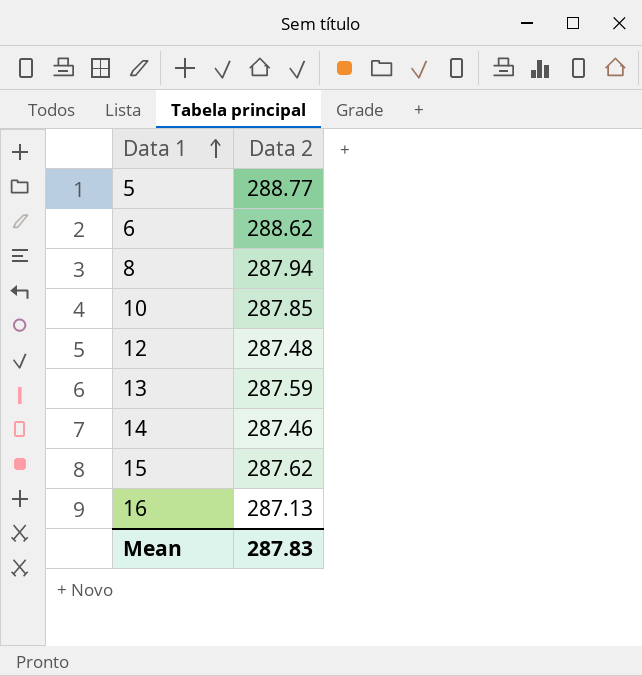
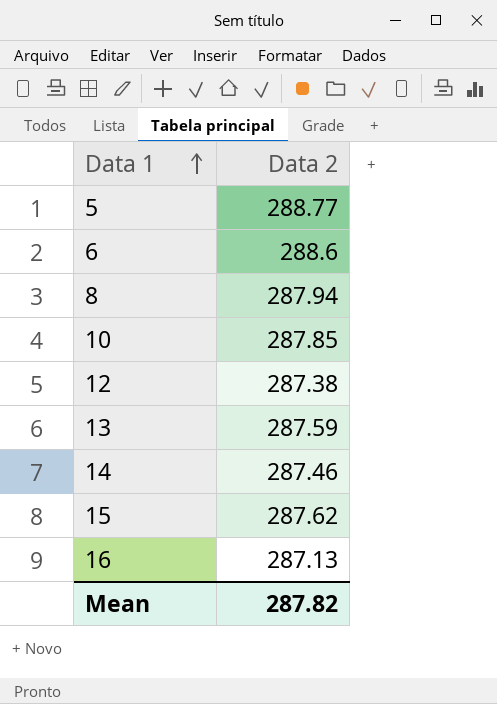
6 | Data 2: 288.62 -> 288.6
12 | Data 2: 287.48 -> 287.38
Mean | Data 2: 287.83 -> 287.82

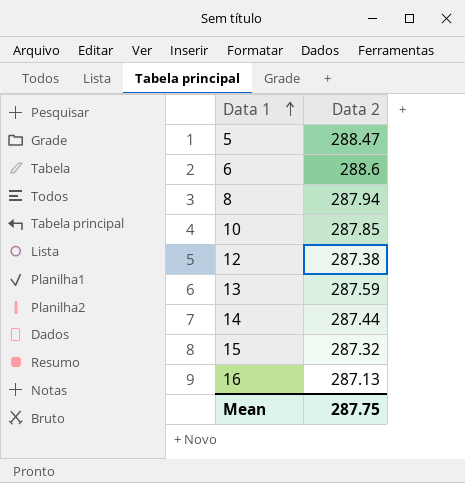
5 | Data 2: 288.77 -> 288.47
14 | Data 2: 287.46 -> 287.44
15 | Data 2: 287.62 -> 287.32
Mean | Data 2: 287.82 -> 287.75

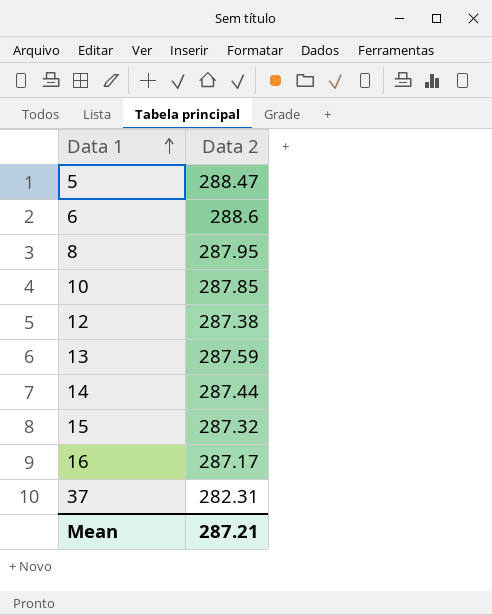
8 | Data 2: 287.94 -> 287.95
16 | Data 2: 287.13 -> 287.17
row 37: none -> 282.31
Mean | Data 2: 287.75 -> 287.21

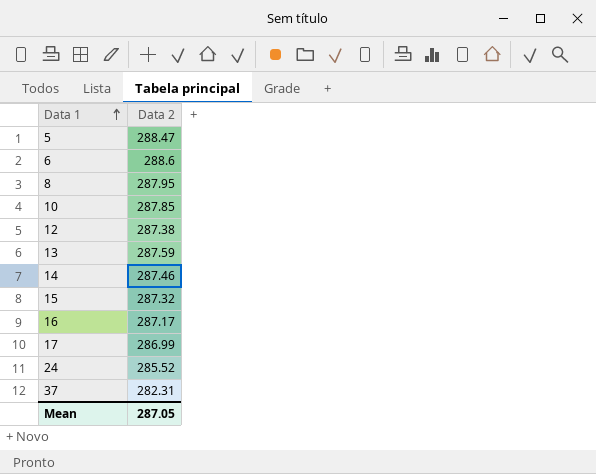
14 | Data 2: 287.44 -> 287.46
row 17: none -> 286.99
row 24: none -> 285.52
Mean | Data 2: 287.21 -> 287.05

